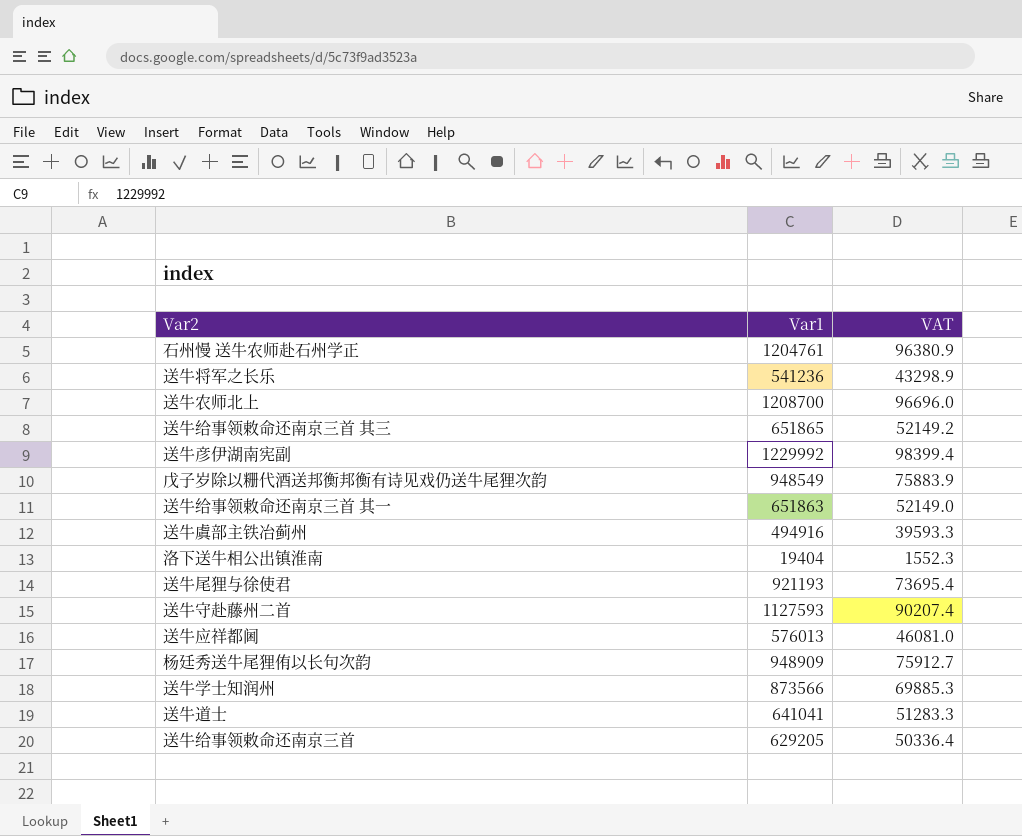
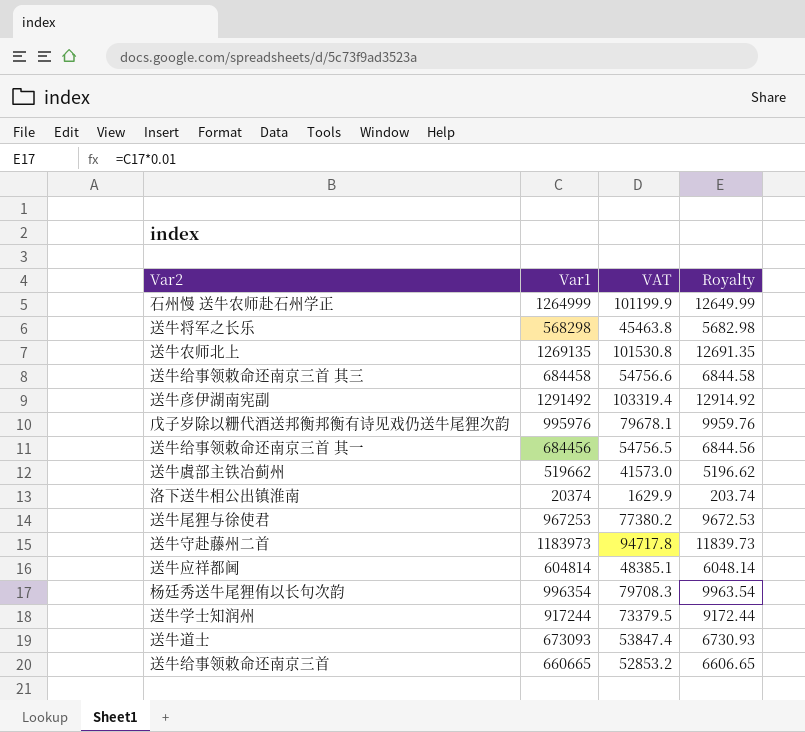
column Royalty | formula: none -> [Var1] * 0.01
石州慢 送牛农师赴石州学正 | Var1: 1204761 -> 1264999
石州慢 送牛农师赴石州学正 | VAT: 96380.9 -> 101199.9
送牛将军之长乐 | Var1: 541236 -> 568298
送牛将军之长乐 | VAT: 43298.9 -> 45463.8
送牛农师北上 | Var1: 1208700 -> 1269135
送牛农师北上 | VAT: 96696.0 -> 101530.8
送牛给事领敕命还南京三首 其三 | Var1: 651865 -> 684458
送牛给事领敕命还南京三首 其三 | VAT: 52149.2 -> 54756.6
送牛彦伊湖南宪副 | Var1: 1229992 -> 1291492
送牛彦伊湖南宪副 | VAT: 98399.4 -> 103319.4
戊子岁除以粣代酒送邦衡邦衡有诗见戏仍送牛尾狸次韵 | Var1: 948549 -> 995976
戊子岁除以粣代酒送邦衡邦衡有诗见戏仍送牛尾狸次韵 | VAT: 75883.9 -> 79678.1
送牛给事领敕命还南京三首 其一 | Var1: 651863 -> 684456
送牛给事领敕命还南京三首 其一 | VAT: 52149.0 -> 54756.5
送牛虞部主铁冶蓟州 | Var1: 494916 -> 519662
送牛虞部主铁冶蓟州 | VAT: 39593.3 -> 41573.0
洛下送牛相公出镇淮南 | Var1: 19404 -> 20374
洛下送牛相公出镇淮南 | VAT: 1552.3 -> 1629.9
送牛尾狸与徐使君 | Var1: 921193 -> 967253
送牛尾狸与徐使君 | VAT: 73695.4 -> 77380.2
送牛守赴藤州二首 | Var1: 1127593 -> 1183973
送牛守赴藤州二首 | VAT: 90207.4 -> 94717.8
送牛应祥都阃 | Var1: 576013 -> 604814
送牛应祥都阃 | VAT: 46081.0 -> 48385.1
杨廷秀送牛尾狸侑以长句次韵 | Var1: 948909 -> 996354
杨廷秀送牛尾狸侑以长句次韵 | VAT: 75912.7 -> 79708.3
送牛学士知润州 | Var1: 873566 -> 917244
送牛学士知润州 | VAT: 69885.3 -> 73379.5
送牛道士 | Var1: 641041 -> 673093
送牛道士 | VAT: 51283.3 -> 53847.4
送牛给事领敕命还南京三首 | Var1: 629205 -> 660665
送牛给事领敕命还南京三首 | VAT: 50336.4 -> 52853.2

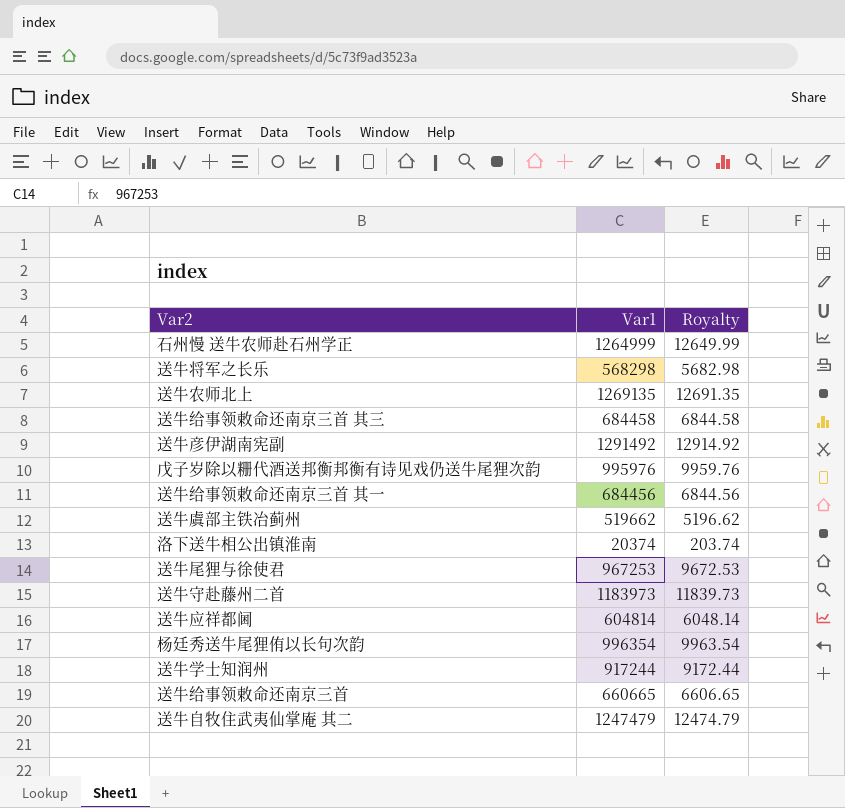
column VAT | formula: [Var1] * 0.08 -> none
row 送牛道士: 673093 | 53847.4 | 6730.93 -> none
row 送牛自牧住武夷仙掌庵 其二: none -> 1247479 | 12474.79

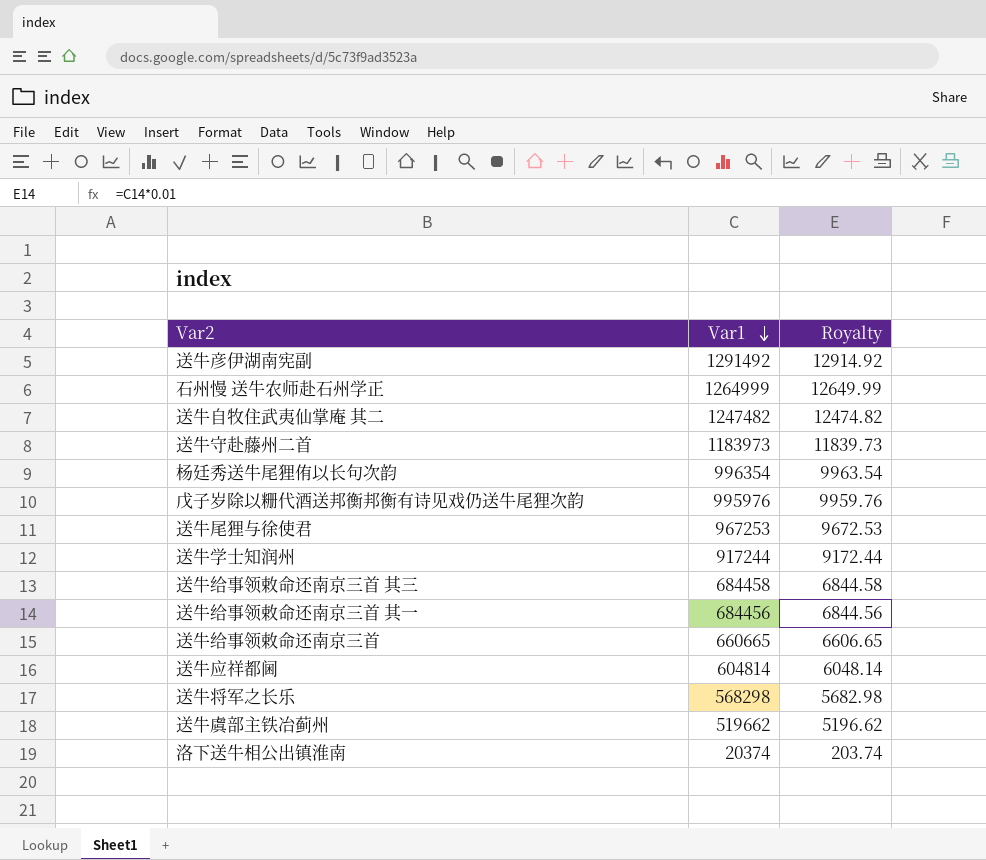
row order: none -> Var1 descending
row 送牛农师北上: 1269135 | 12691.35 -> none
送牛自牧住武夷仙掌庵 其二 | Var1: 1247479 -> 1247482
送牛自牧住武夷仙掌庵 其二 | Royalty: 12474.79 -> 12474.82

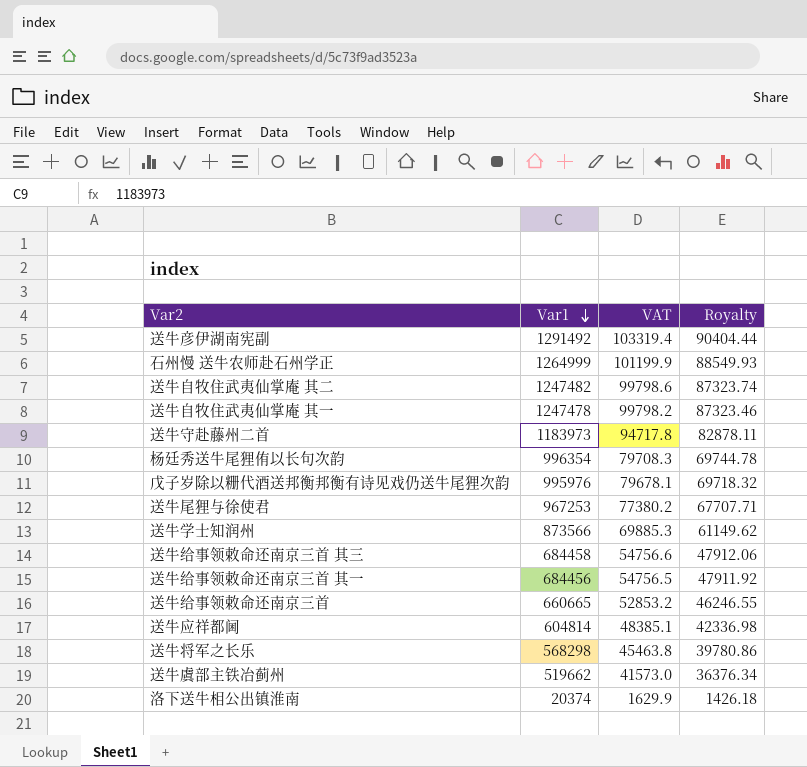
column VAT | formula: none -> [Var1] * 0.08
column Royalty | formula: [Var1] * 0.01 -> [Var1] * 0.07
row 送牛自牧住武夷仙掌庵 其一: none -> 1247478 | 99798.2 | 87323.46
送牛学士知润州 | Var1: 917244 -> 873566

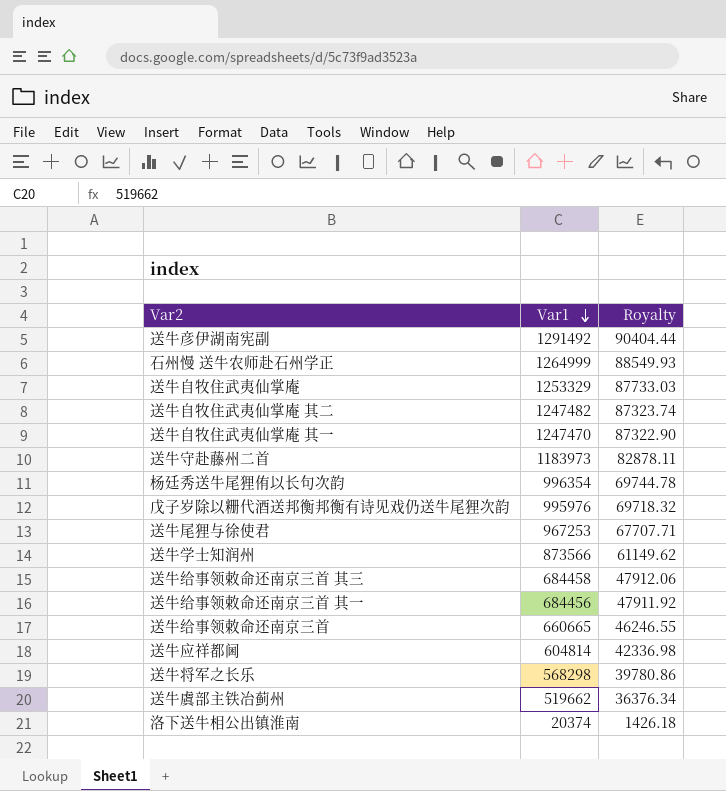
column VAT | formula: [Var1] * 0.08 -> none
row 送牛自牧住武夷仙掌庵: none -> 1253329 | 87733.03
送牛自牧住武夷仙掌庵 其一 | Var1: 1247478 -> 1247470
送牛自牧住武夷仙掌庵 其一 | Royalty: 87323.46 -> 87322.90

